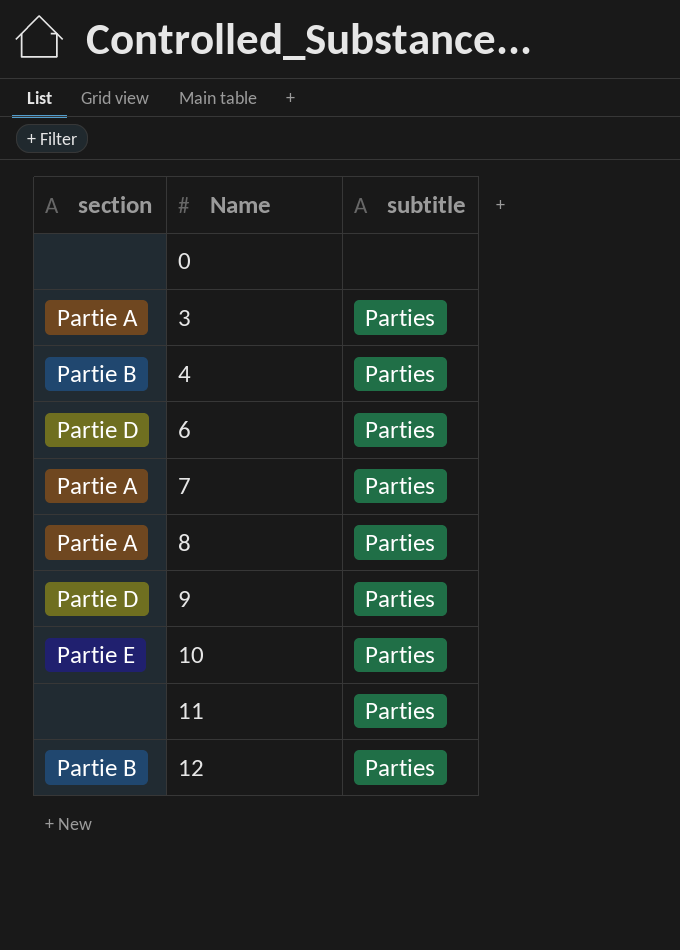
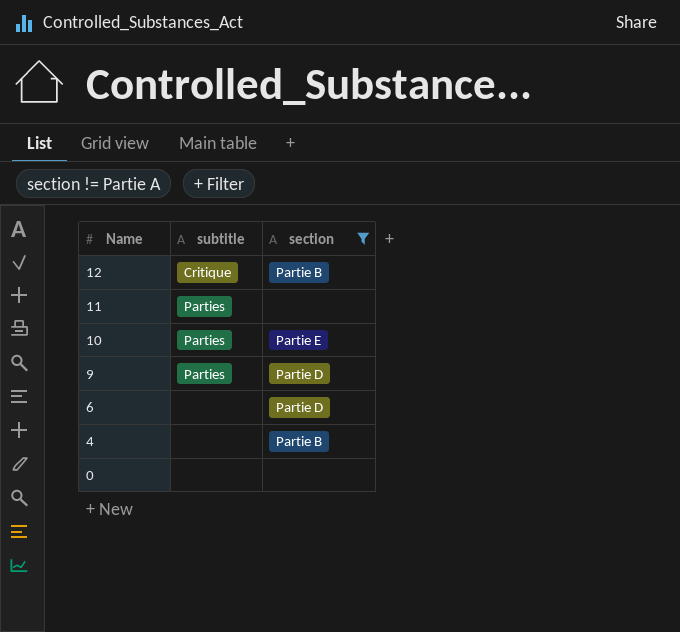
filter: none -> section != Partie A
row order: Name ascending -> Name descending
column section | position: 1 -> 3
12 | subtitle: Parties -> Critique
6 | subtitle: Parties -> none
4 | subtitle: Parties -> none

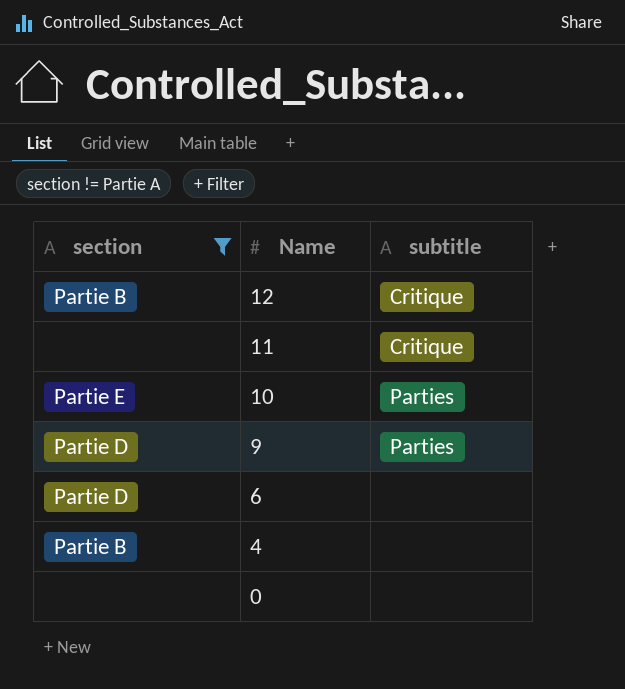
column section | position: 3 -> 1
11 | subtitle: Parties -> Critique

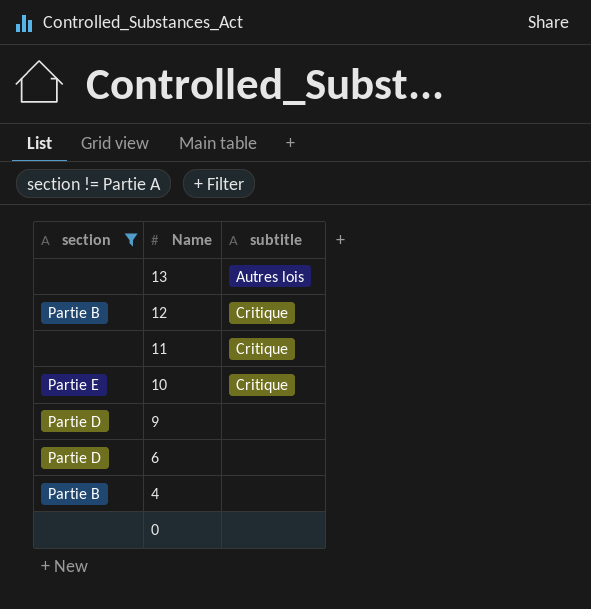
row 13: none -> none | Autres lois
10 | subtitle: Parties -> Critique
9 | subtitle: Parties -> none

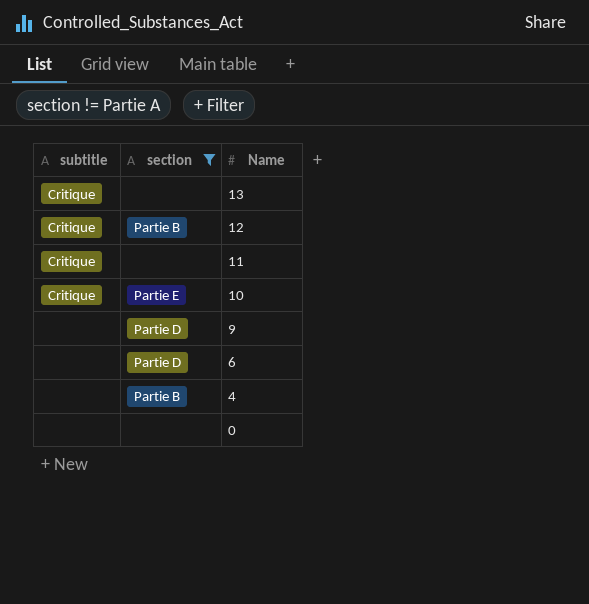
column subtitle | position: 3 -> 1
13 | subtitle: Autres lois -> Critique

